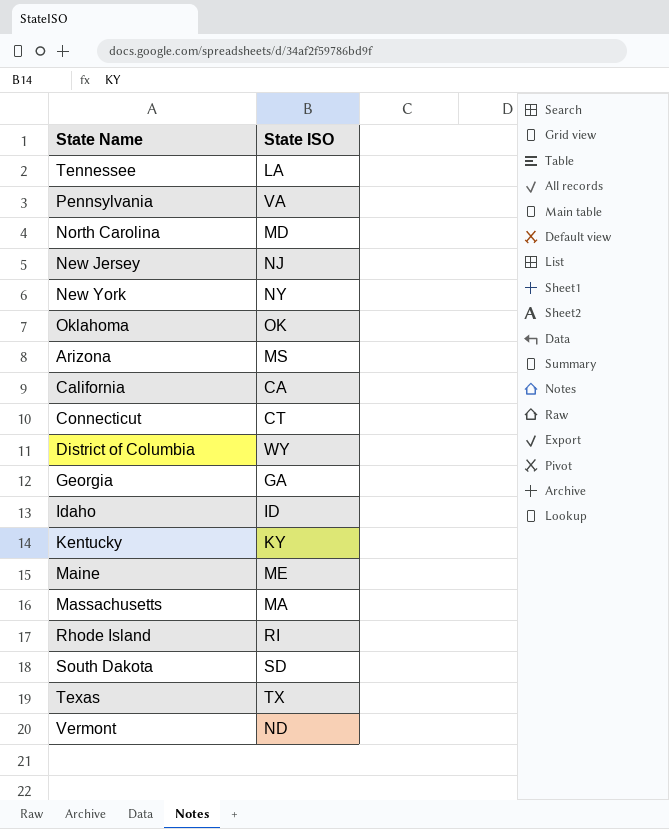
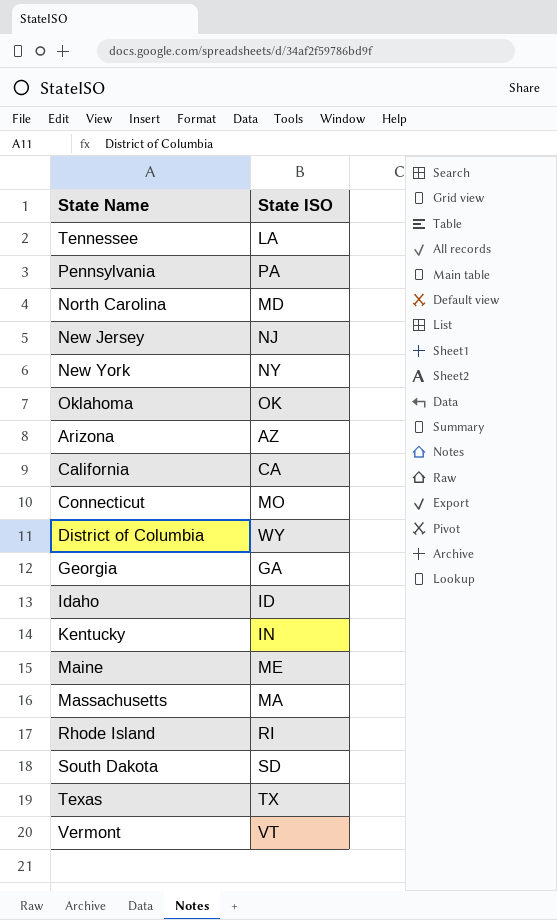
Pennsylvania | State ISO: VA -> PA
Arizona | State ISO: MS -> AZ
Connecticut | State ISO: CT -> MO
Kentucky | State ISO: KY -> IN
Vermont | State ISO: ND -> VT

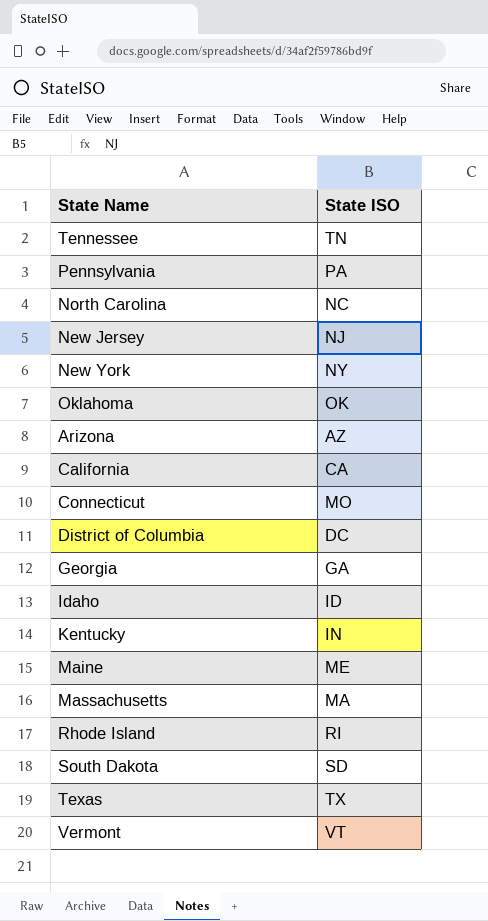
Tennessee | State ISO: LA -> TN
North Carolina | State ISO: MD -> NC
District of Columbia | State ISO: WY -> DC

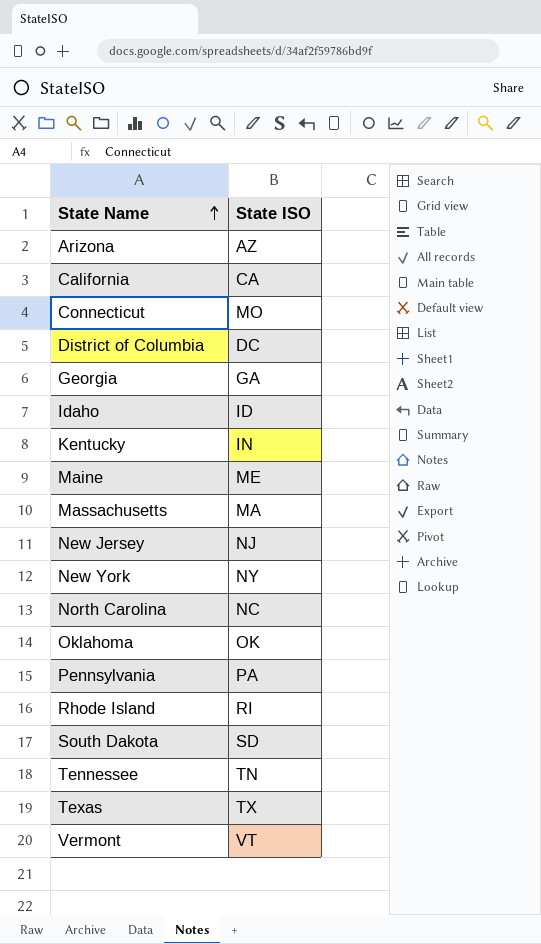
row order: none -> State Name ascending

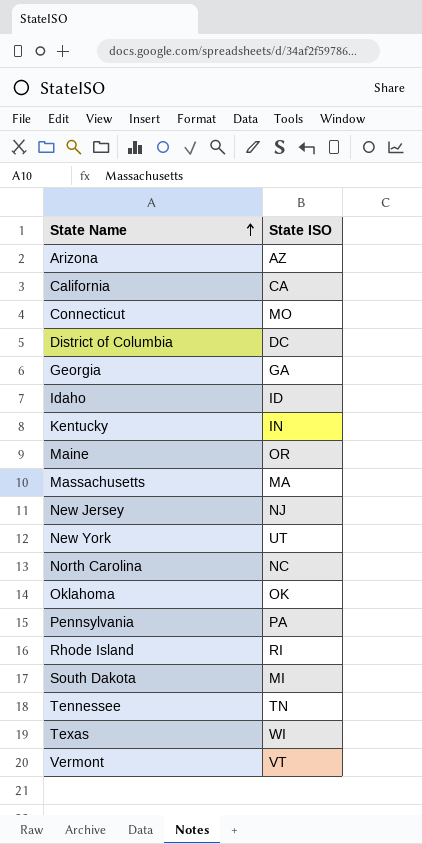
Maine | State ISO: ME -> OR
New York | State ISO: NY -> UT
South Dakota | State ISO: SD -> MI
Texas | State ISO: TX -> WI

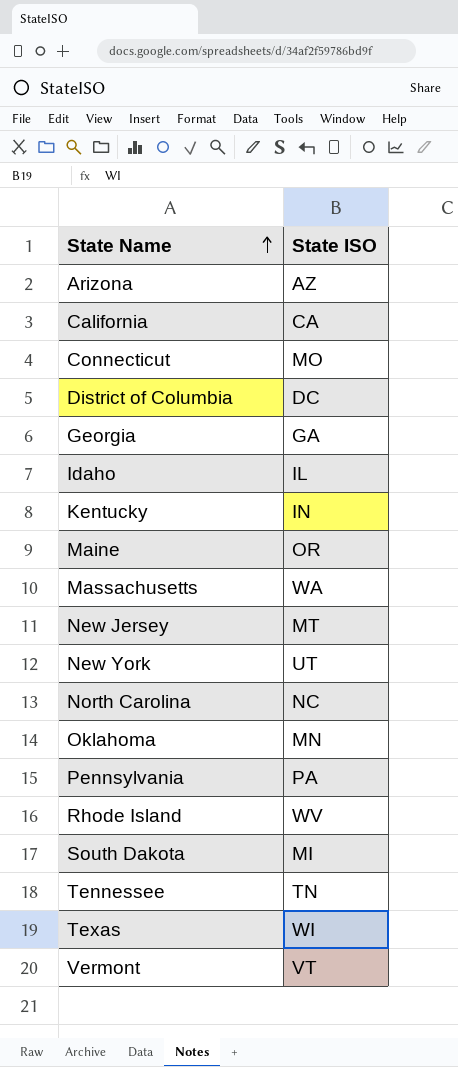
Idaho | State ISO: ID -> IL
Massachusetts | State ISO: MA -> WA
New Jersey | State ISO: NJ -> MT
Oklahoma | State ISO: OK -> MN
Rhode Island | State ISO: RI -> WV

